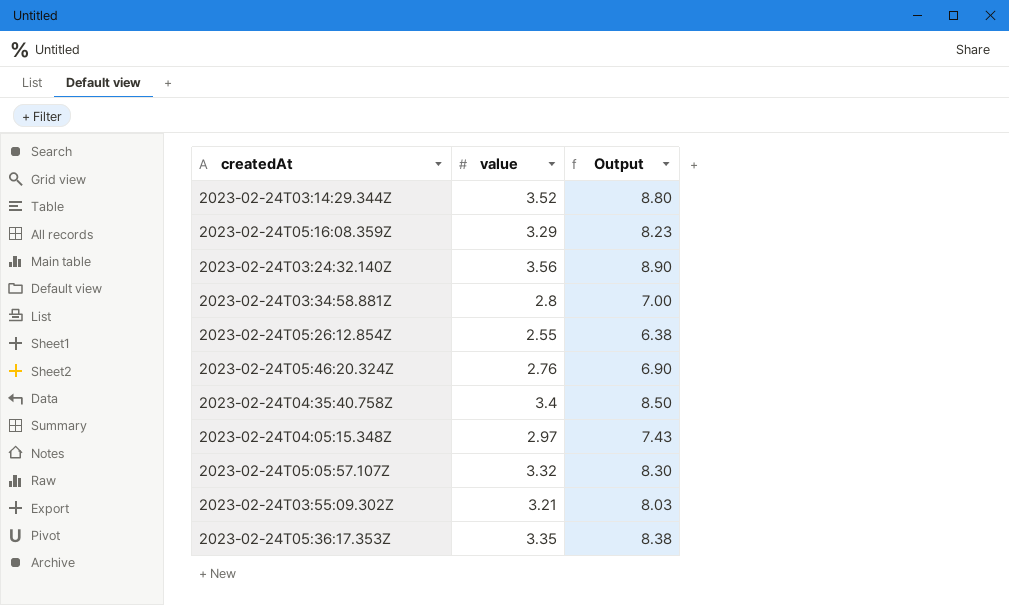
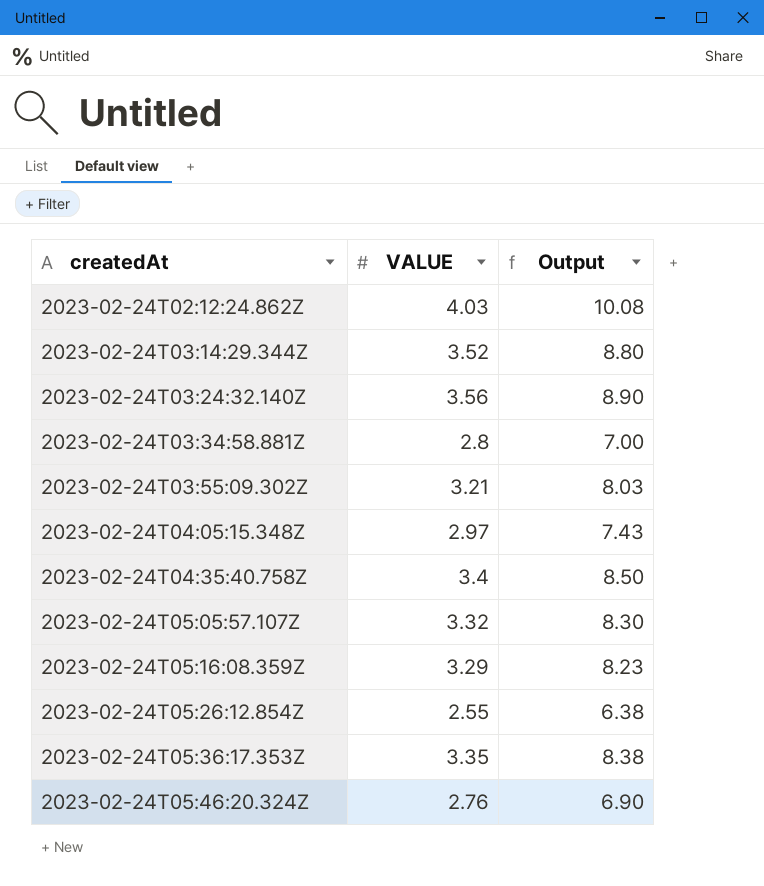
row order: none -> createdAt ascending
column name: value -> VALUE
row 2023-02-24T02:12:24.862Z: none -> 4.03 | 10.08

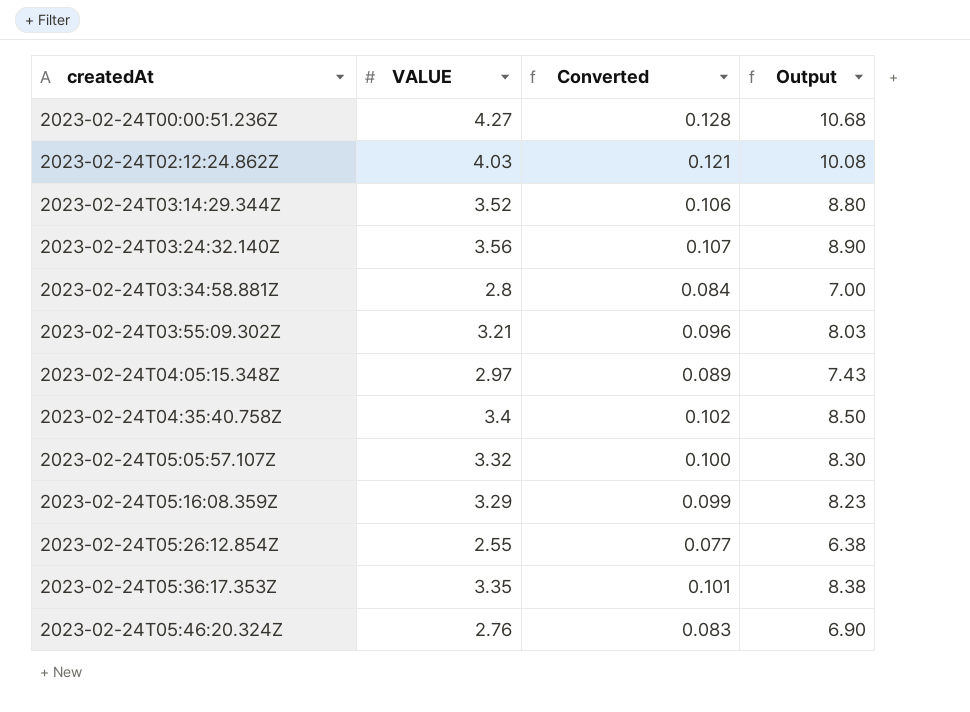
column Converted | formula: none -> [VALUE] * 0.03
row 2023-02-24T00:00:51.236Z: none -> 4.27 | 0.128 | 10.68

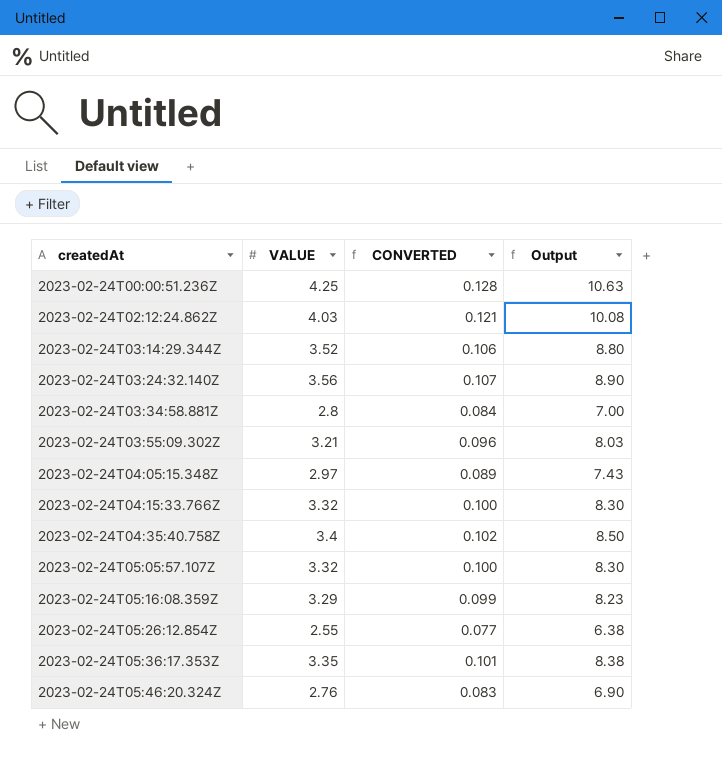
column name: Converted -> CONVERTED
2023-02-24T00:00:51.236Z | VALUE: 4.27 -> 4.25
2023-02-24T00:00:51.236Z | Output: 10.68 -> 10.63
row 2023-02-24T04:15:33.766Z: none -> 3.32 | 0.100 | 8.30

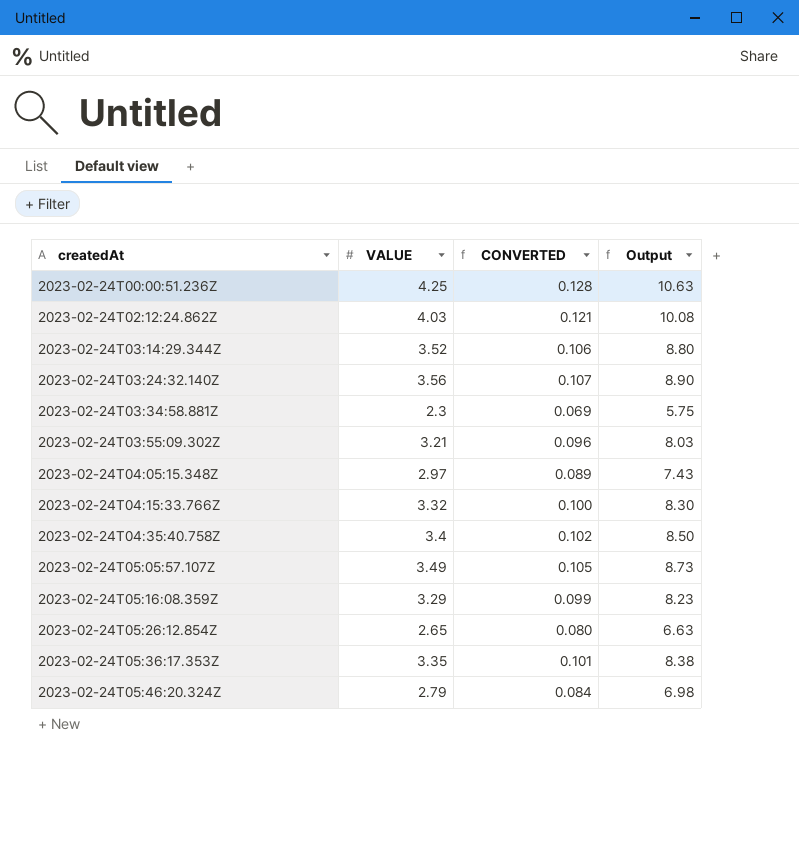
2023-02-24T03:34:58.881Z | VALUE: 2.8 -> 2.3
2023-02-24T03:34:58.881Z | CONVERTED: 0.084 -> 0.069
2023-02-24T03:34:58.881Z | Output: 7.00 -> 5.75
2023-02-24T05:05:57.107Z | VALUE: 3.32 -> 3.49
2023-02-24T05:05:57.107Z | CONVERTED: 0.100 -> 0.105
2023-02-24T05:05:57.107Z | Output: 8.30 -> 8.73
2023-02-24T05:26:12.854Z | VALUE: 2.55 -> 2.65
2023-02-24T05:26:12.854Z | CONVERTED: 0.077 -> 0.080
2023-02-24T05:26:12.854Z | Output: 6.38 -> 6.63
2023-02-24T05:46:20.324Z | VALUE: 2.76 -> 2.79
2023-02-24T05:46:20.324Z | CONVERTED: 0.083 -> 0.084
2023-02-24T05:46:20.324Z | Output: 6.90 -> 6.98

